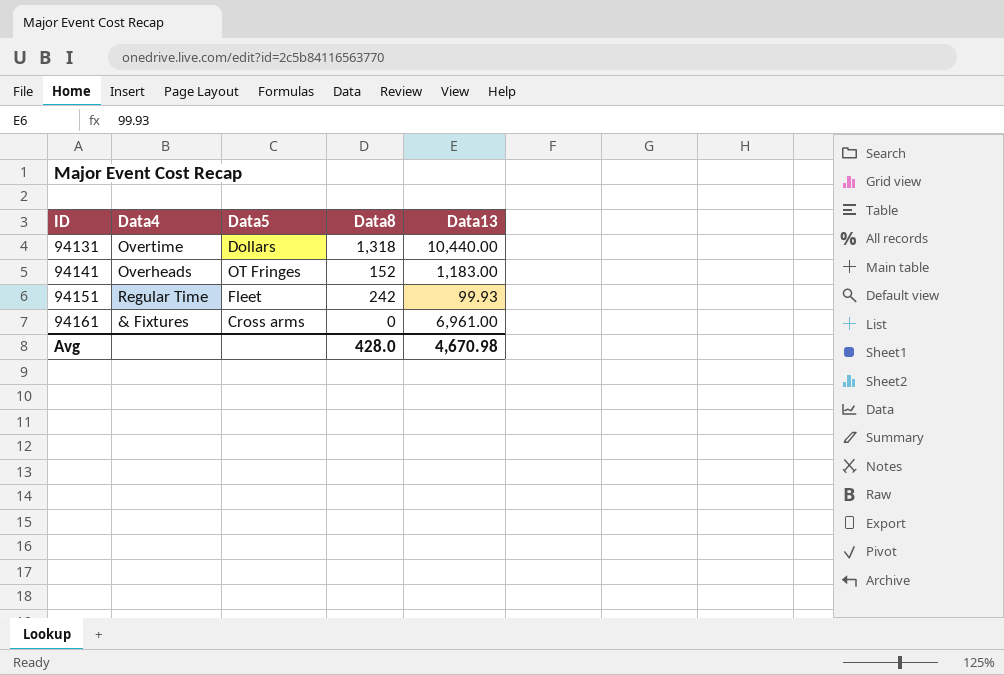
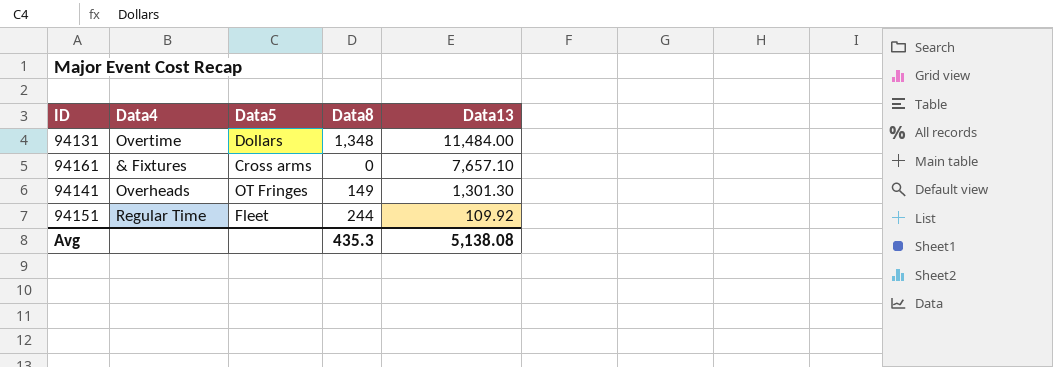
row order: ID ascending -> Data13 descending
94131 | Data8: 1,318 -> 1,348
94131 | Data13: 10,440.00 -> 11,484.00
94161 | Data13: 6,961.00 -> 7,657.10
94141 | Data8: 152 -> 149
94141 | Data13: 1,183.00 -> 1,301.30
94151 | Data8: 242 -> 244
94151 | Data13: 99.93 -> 109.92
Avg | Data8: 428.0 -> 435.3
Avg | Data13: 4,670.98 -> 5,138.08

